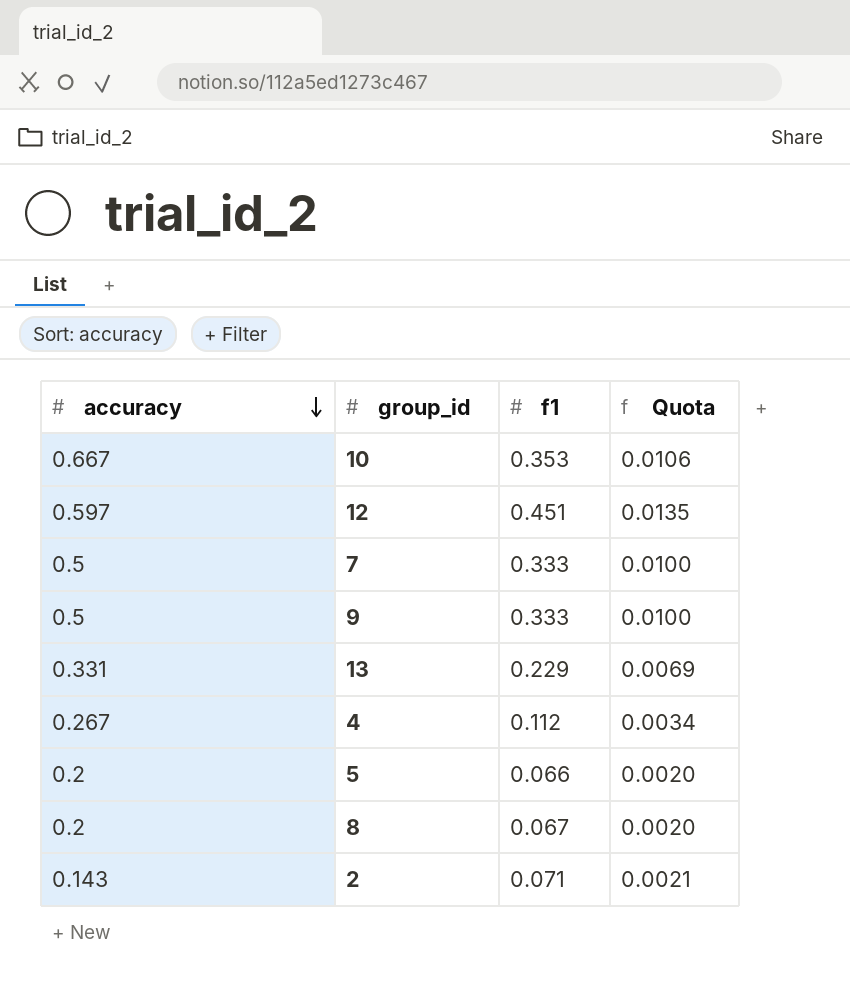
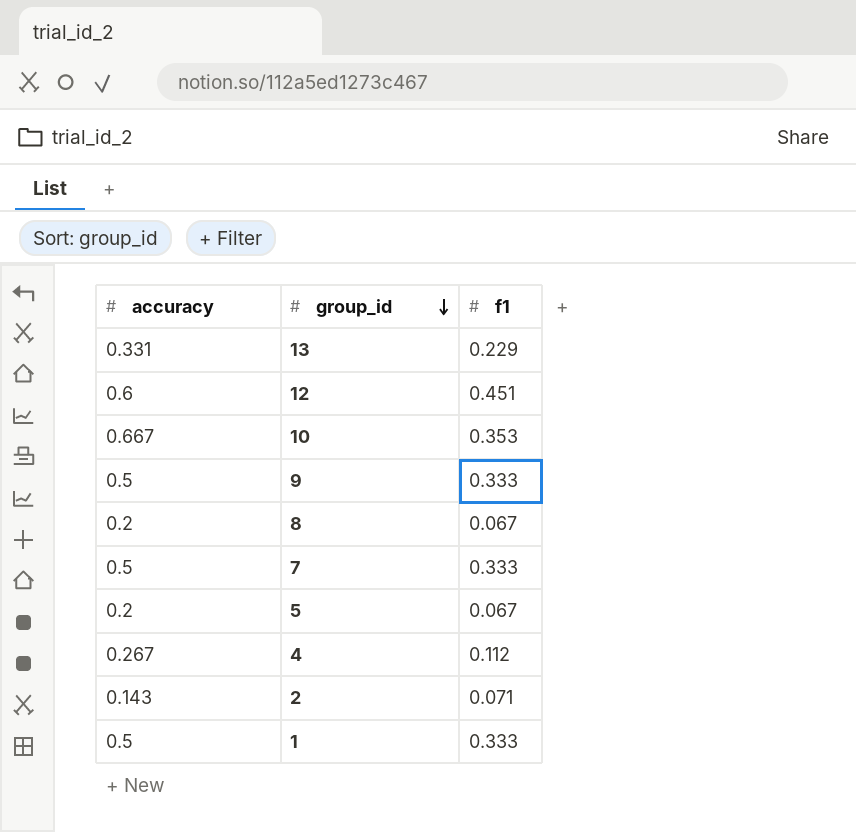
row order: accuracy descending -> group_id descending
column Quota | formula: [f1] * 0.03 -> none
12 | accuracy: 0.597 -> 0.6
5 | f1: 0.066 -> 0.067
row 1: none -> 0.5 | 0.333

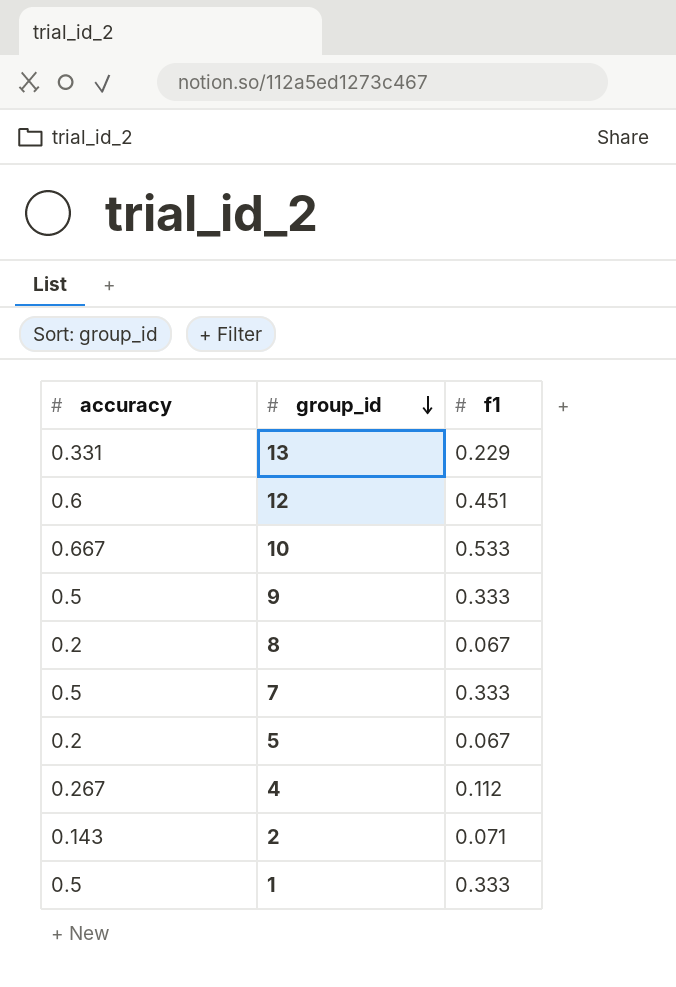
10 | f1: 0.353 -> 0.533

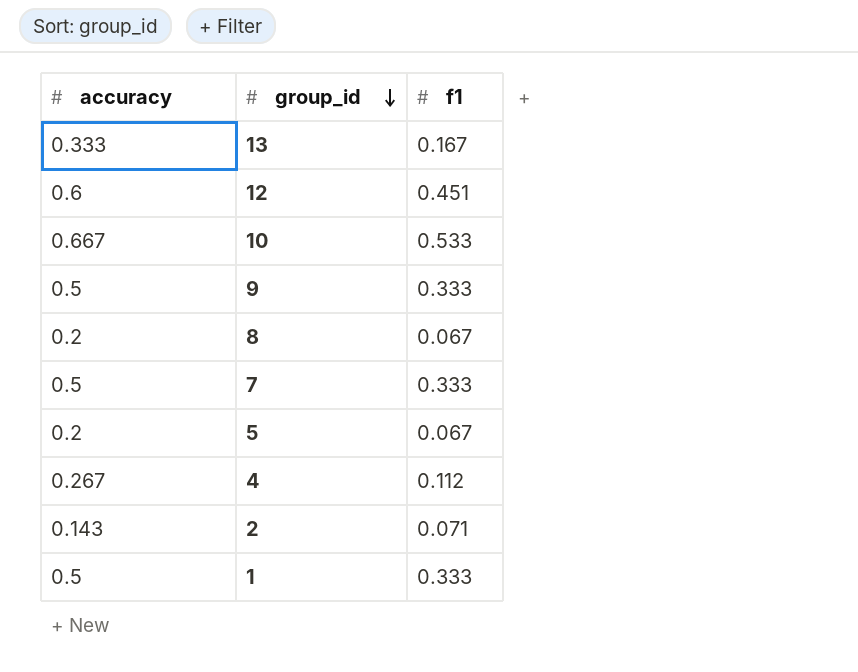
13 | accuracy: 0.331 -> 0.333
13 | f1: 0.229 -> 0.167

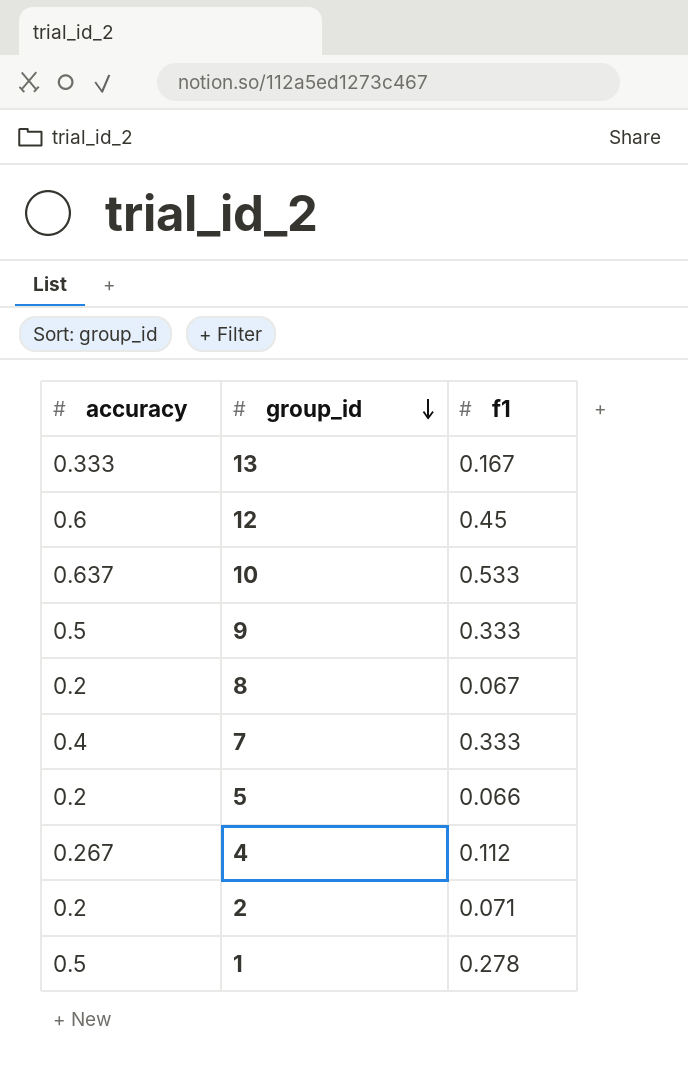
12 | f1: 0.451 -> 0.45
10 | accuracy: 0.667 -> 0.637
7 | accuracy: 0.5 -> 0.4
5 | f1: 0.067 -> 0.066
2 | accuracy: 0.143 -> 0.2
1 | f1: 0.333 -> 0.278

